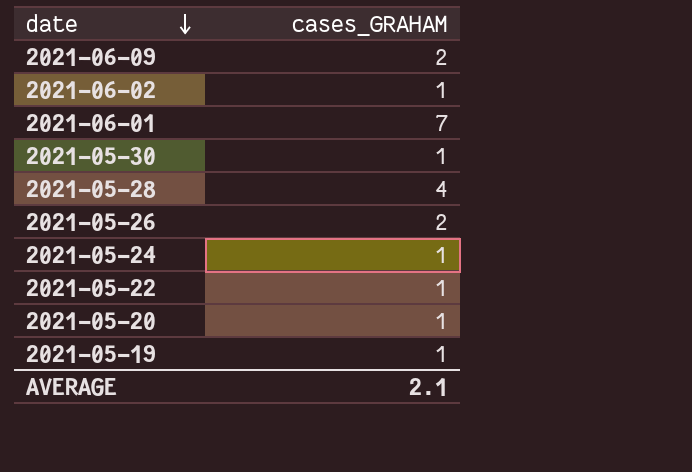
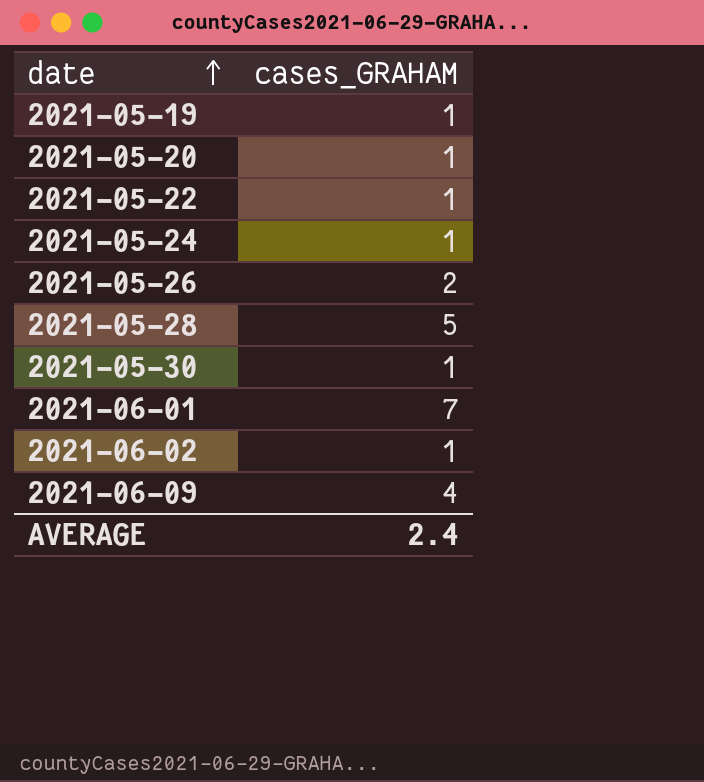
row order: date descending -> date ascending
2021-05-28 | cases_GRAHAM: 4 -> 5
2021-06-09 | cases_GRAHAM: 2 -> 4
AVERAGE | cases_GRAHAM: 2.1 -> 2.4

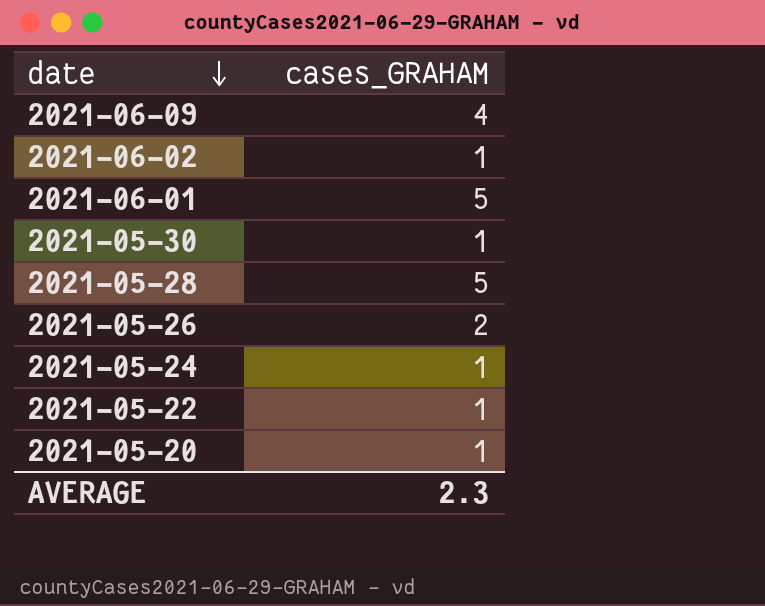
row order: date ascending -> date descending
row 2021-05-19: 1 -> none
2021-06-01 | cases_GRAHAM: 7 -> 5
AVERAGE | cases_GRAHAM: 2.4 -> 2.3

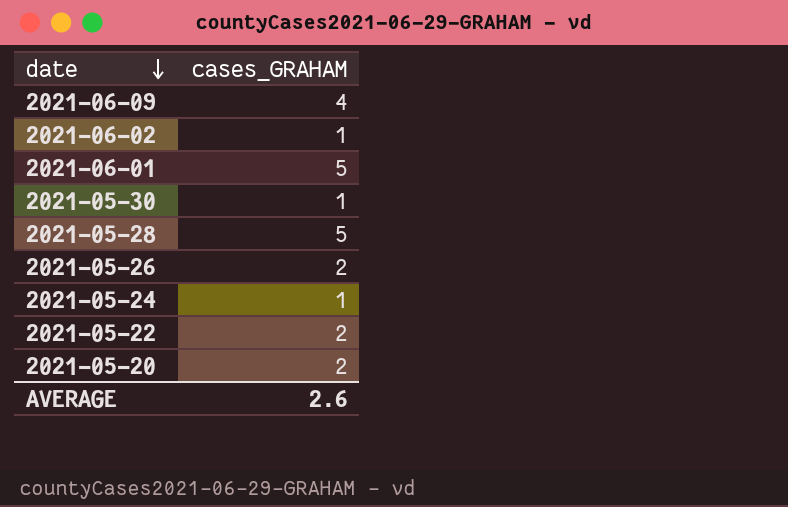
2021-05-22 | cases_GRAHAM: 1 -> 2
2021-05-20 | cases_GRAHAM: 1 -> 2
AVERAGE | cases_GRAHAM: 2.3 -> 2.6

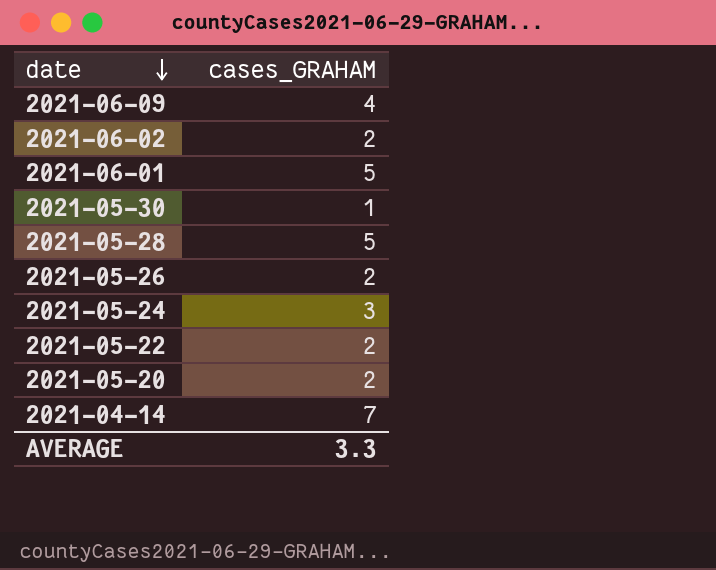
2021-06-02 | cases_GRAHAM: 1 -> 2
2021-05-24 | cases_GRAHAM: 1 -> 3
row 2021-04-14: none -> 7
AVERAGE | cases_GRAHAM: 2.6 -> 3.3

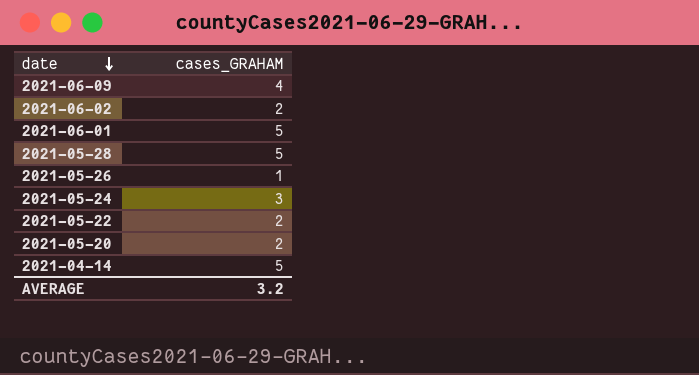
row 2021-05-30: 1 -> none
2021-05-26 | cases_GRAHAM: 2 -> 1
2021-04-14 | cases_GRAHAM: 7 -> 5
AVERAGE | cases_GRAHAM: 3.3 -> 3.2

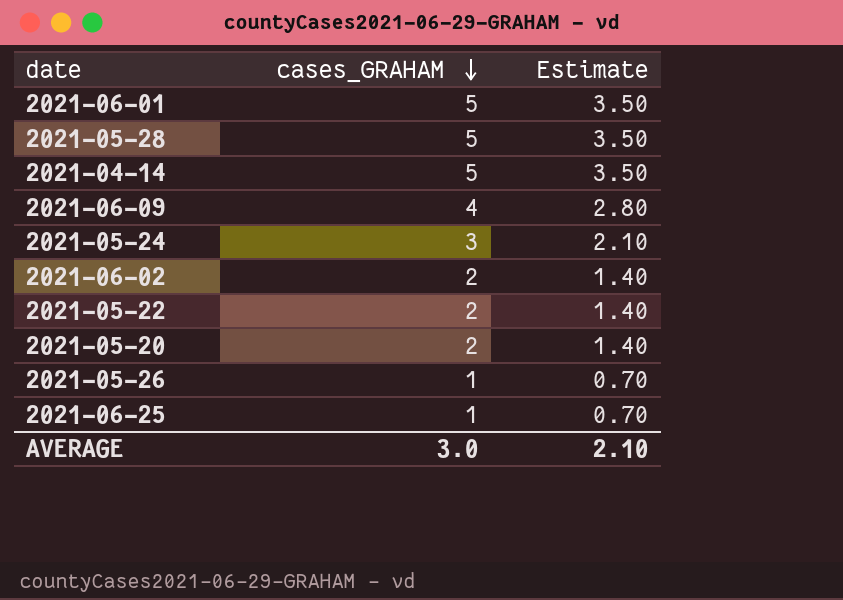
row order: date descending -> cases_GRAHAM descending
column Estimate | formula: none -> [cases_GRAHAM] * 0.7
row 2021-06-25: none -> 1 | 0.70
AVERAGE | cases_GRAHAM: 3.2 -> 3.0

